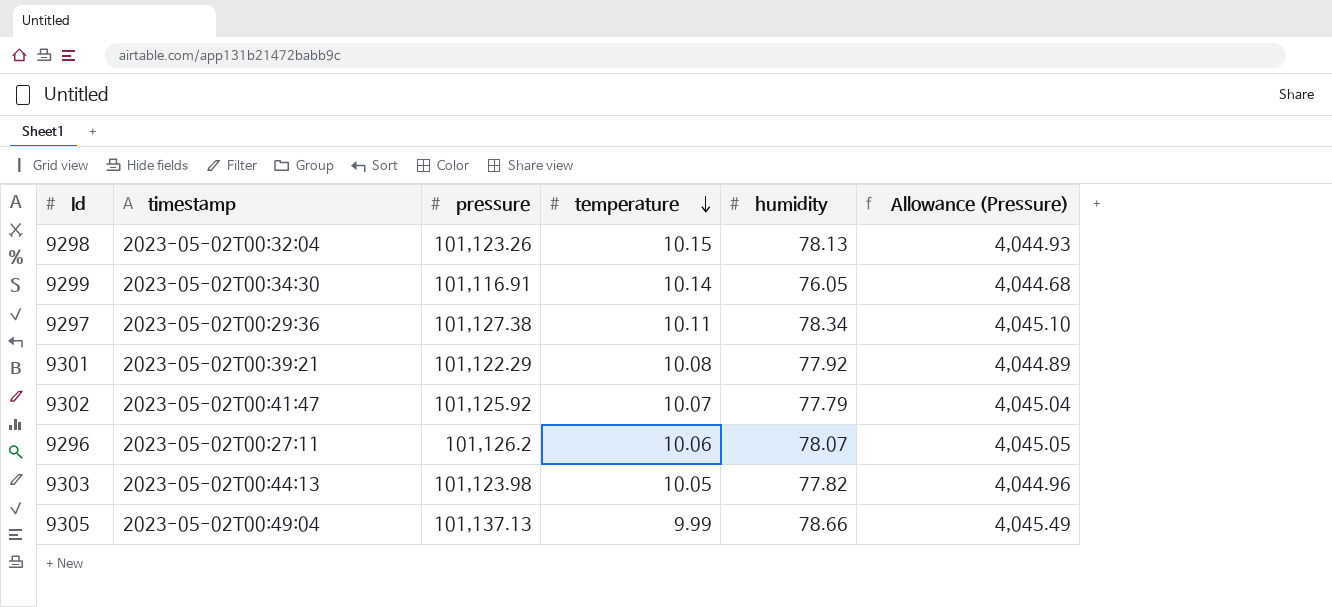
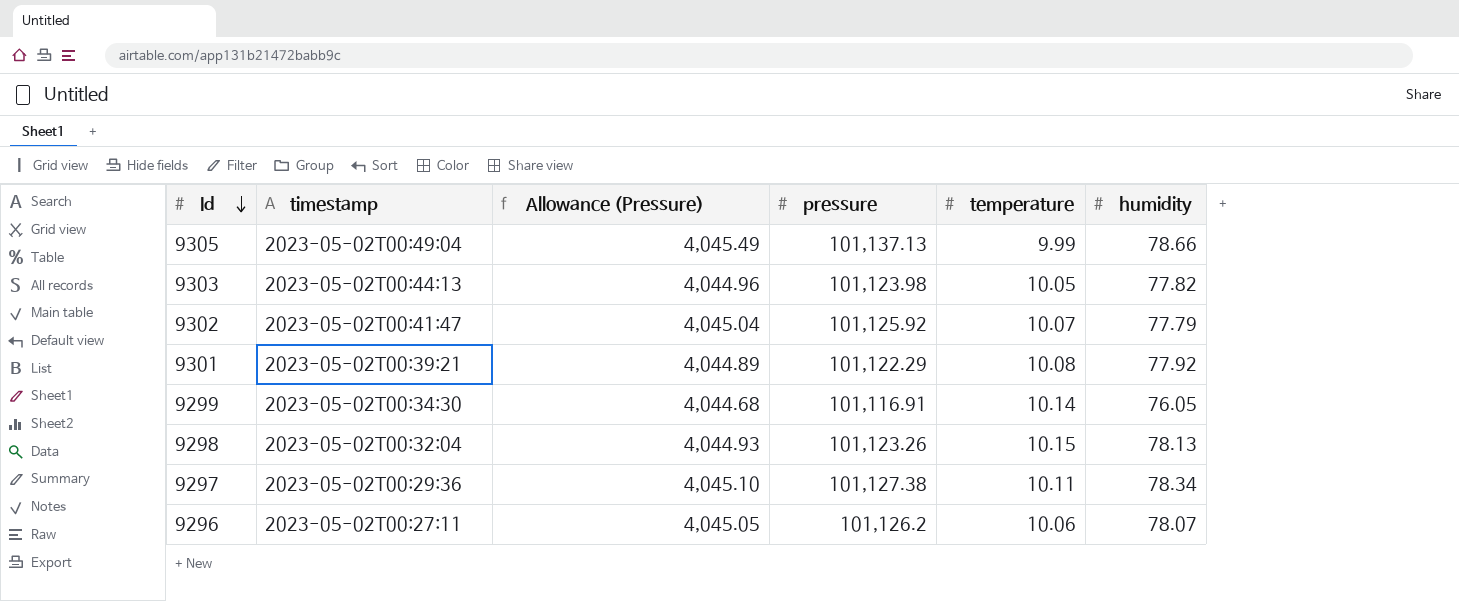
row order: temperature descending -> Id descending
column Allowance (Pressure) | position: 6 -> 3

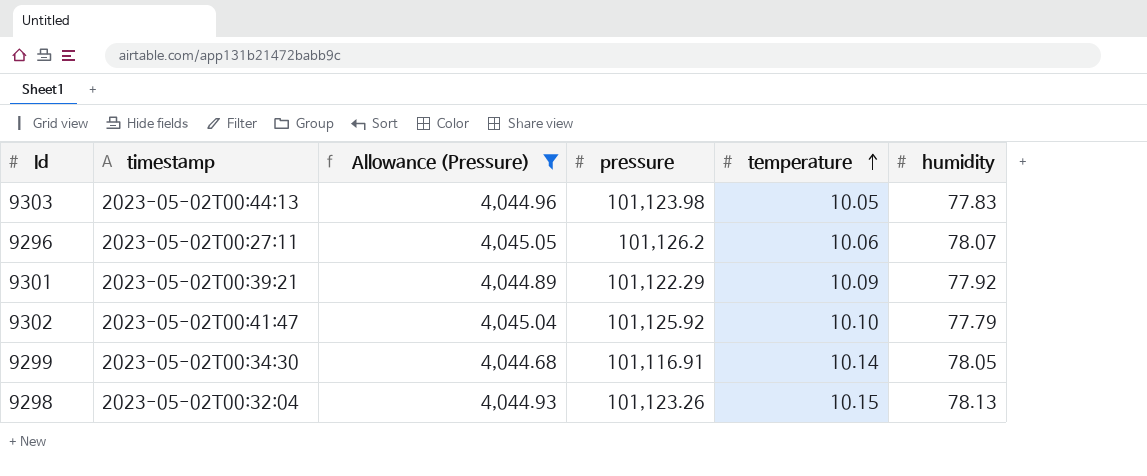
filter: none -> Allowance (Pressure) <= 4,045.05
row order: Id descending -> temperature ascending
9303 | humidity: 77.82 -> 77.83
9301 | temperature: 10.08 -> 10.09
9302 | temperature: 10.07 -> 10.10
9299 | humidity: 76.05 -> 78.05

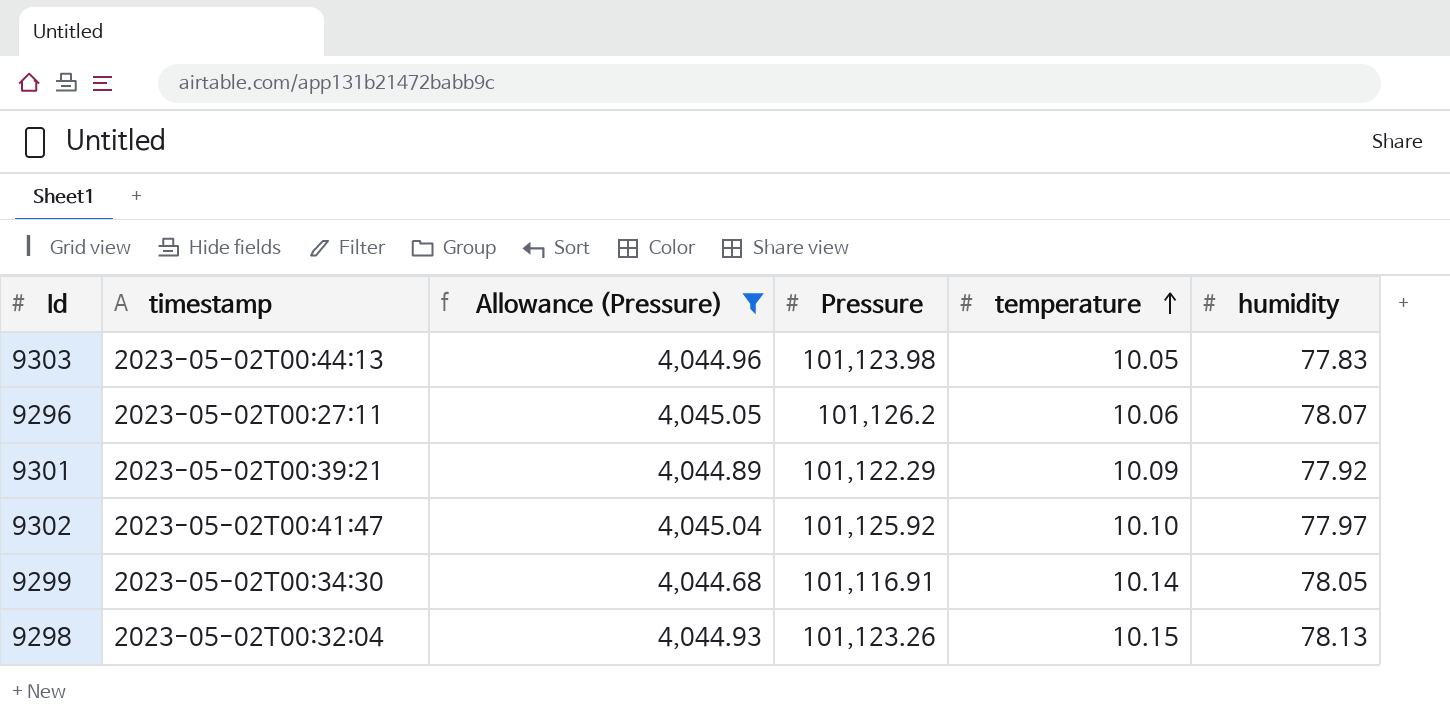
column name: pressure -> Pressure
9302 | humidity: 77.79 -> 77.97

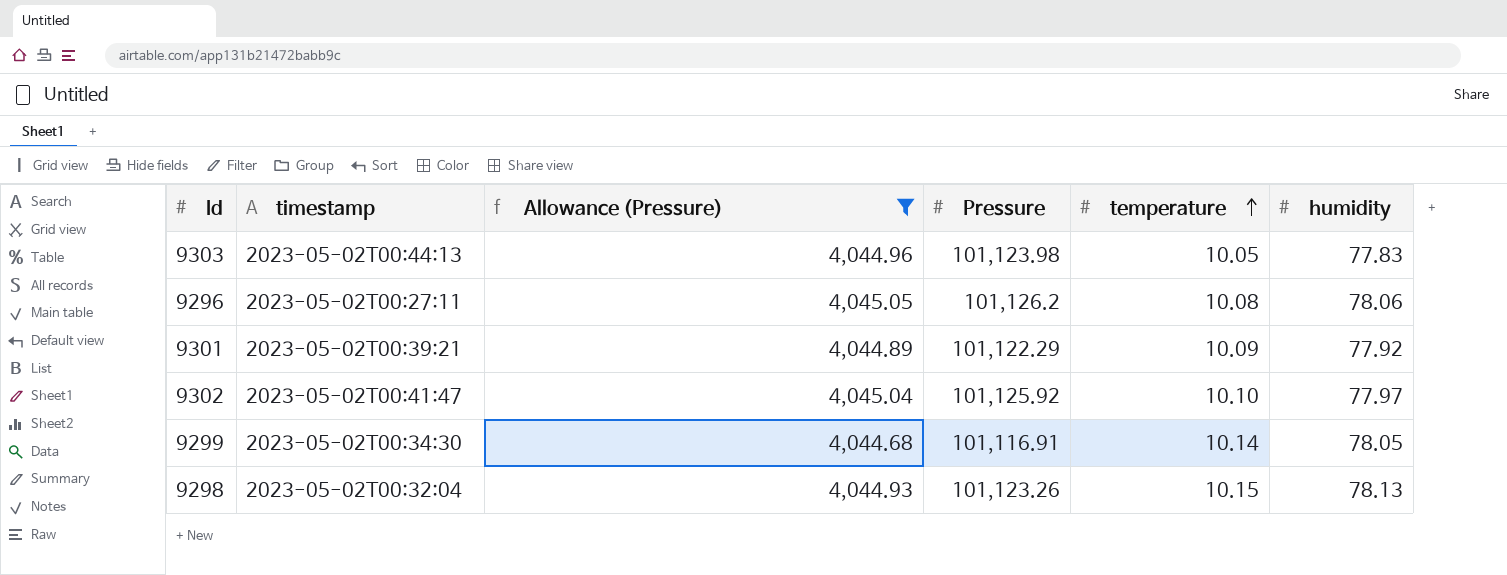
9296 | temperature: 10.06 -> 10.08
9296 | humidity: 78.07 -> 78.06

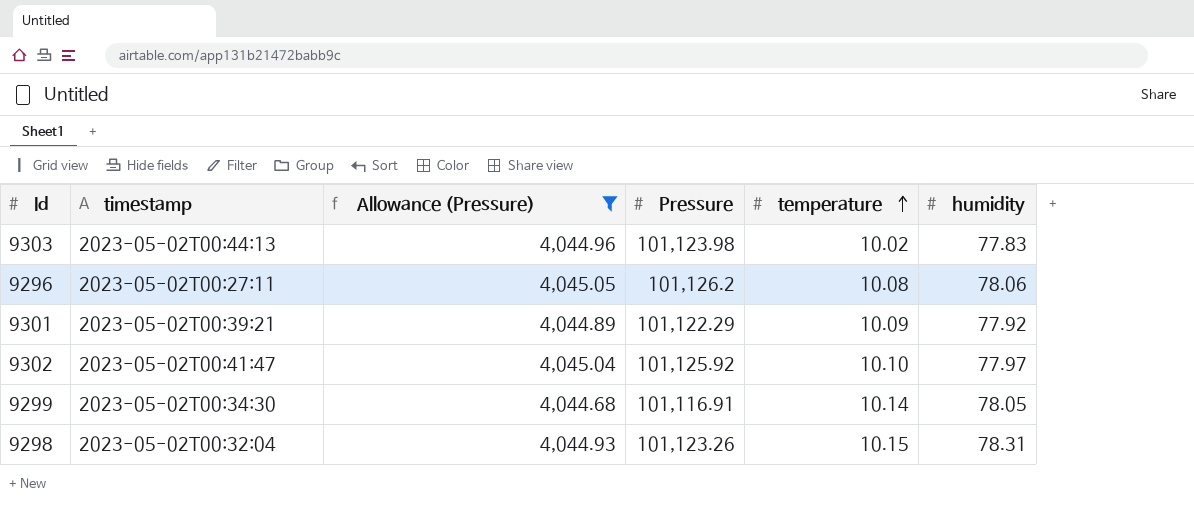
9303 | temperature: 10.05 -> 10.02
9298 | humidity: 78.13 -> 78.31

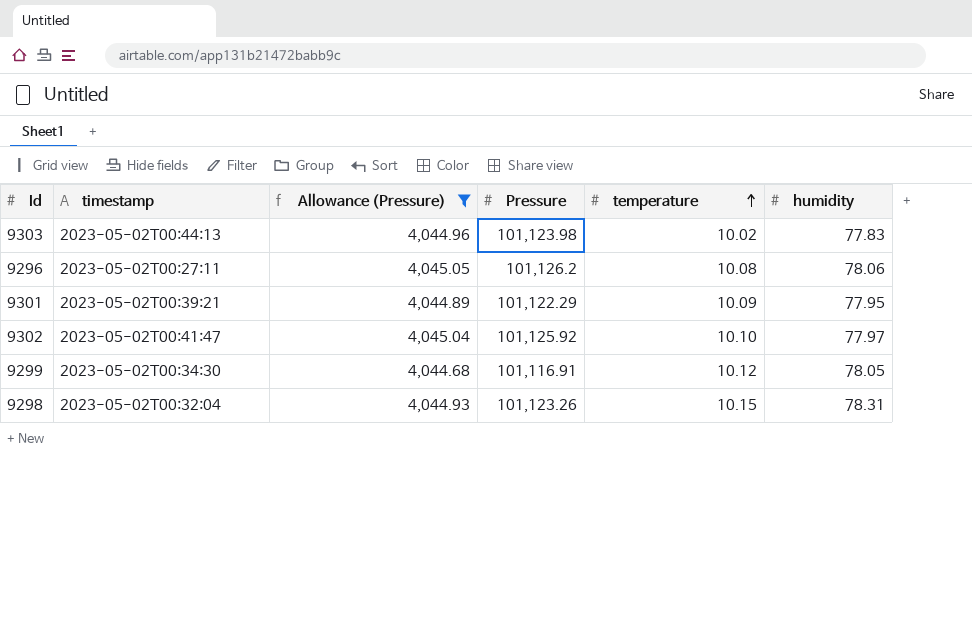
9301 | humidity: 77.92 -> 77.95
9299 | temperature: 10.14 -> 10.12

